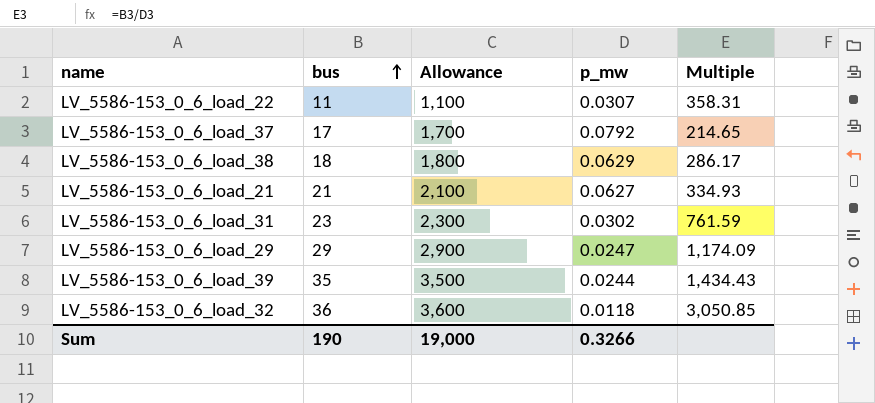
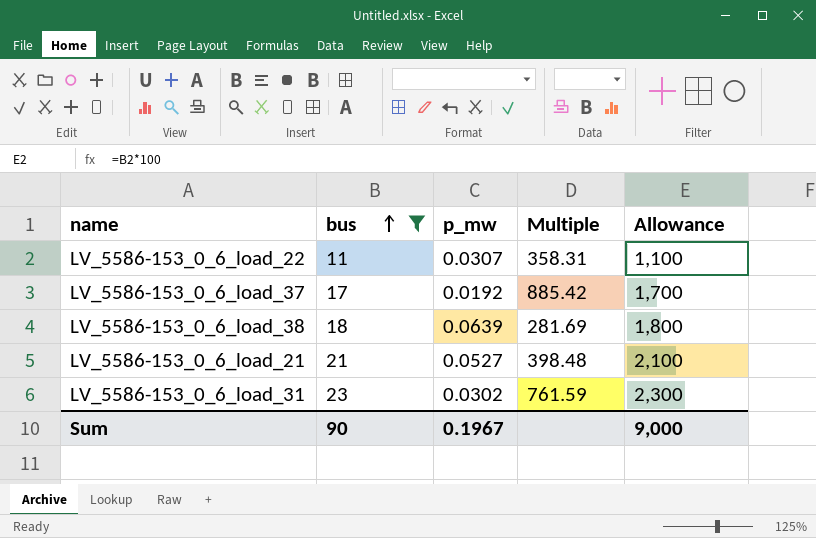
filter: none -> bus <= 23
column Allowance | position: 3 -> 5
LV_5586-153_0_6_load_37 | p_mw: 0.0792 -> 0.0192
LV_5586-153_0_6_load_37 | Multiple: 214.65 -> 885.42
LV_5586-153_0_6_load_38 | p_mw: 0.0629 -> 0.0639
LV_5586-153_0_6_load_38 | Multiple: 286.17 -> 281.69
LV_5586-153_0_6_load_21 | p_mw: 0.0627 -> 0.0527
LV_5586-153_0_6_load_21 | Multiple: 334.93 -> 398.48
Sum | bus: 190 -> 90
Sum | p_mw: 0.3266 -> 0.1967
Sum | Allowance: 19,000 -> 9,000

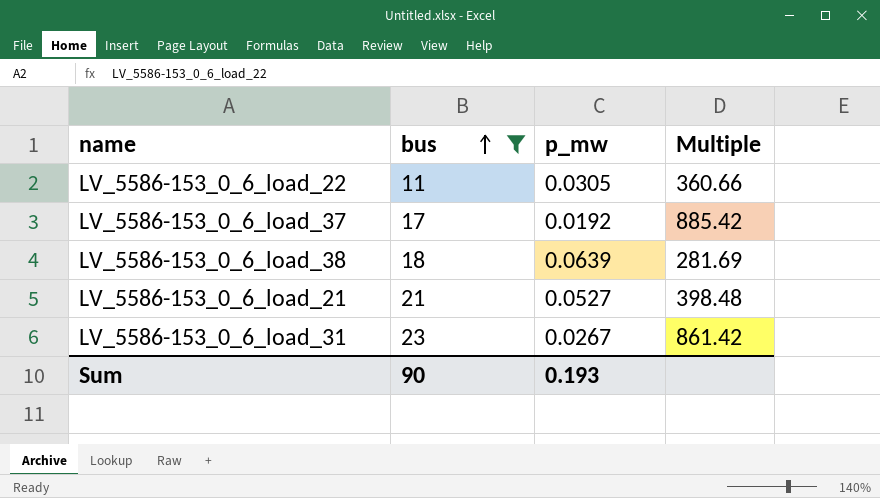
column Allowance | formula: [bus] * 100 -> none
LV_5586-153_0_6_load_22 | p_mw: 0.0307 -> 0.0305
LV_5586-153_0_6_load_22 | Multiple: 358.31 -> 360.66
LV_5586-153_0_6_load_31 | p_mw: 0.0302 -> 0.0267
LV_5586-153_0_6_load_31 | Multiple: 761.59 -> 861.42
Sum | p_mw: 0.1967 -> 0.193

